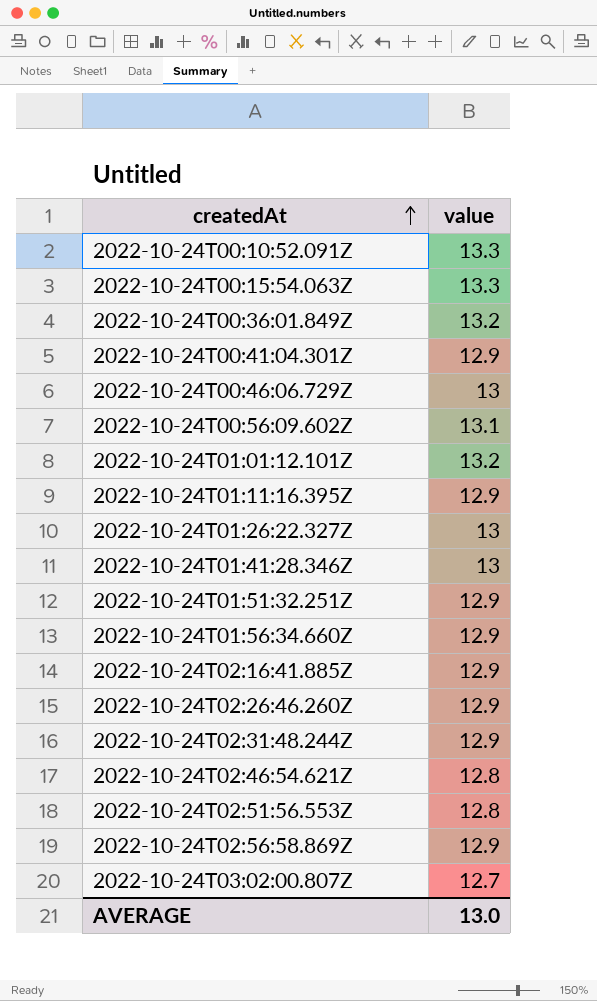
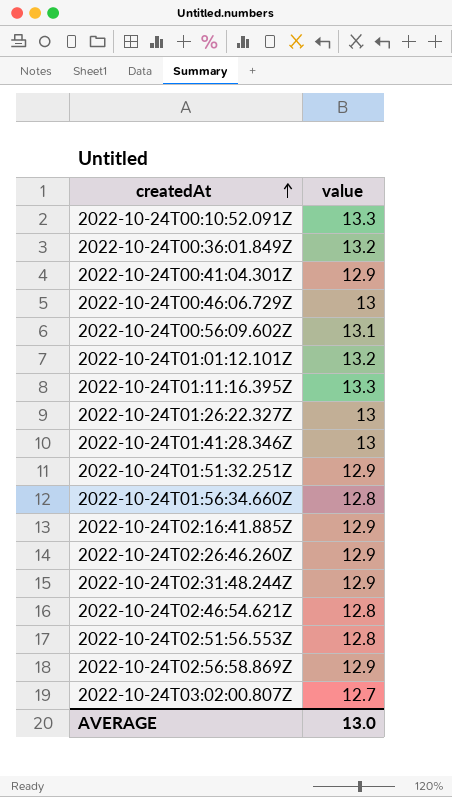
row 2022-10-24T00:15:54.063Z: 13.3 -> none
2022-10-24T01:11:16.395Z | value: 12.9 -> 13.3
2022-10-24T01:56:34.660Z | value: 12.9 -> 12.8

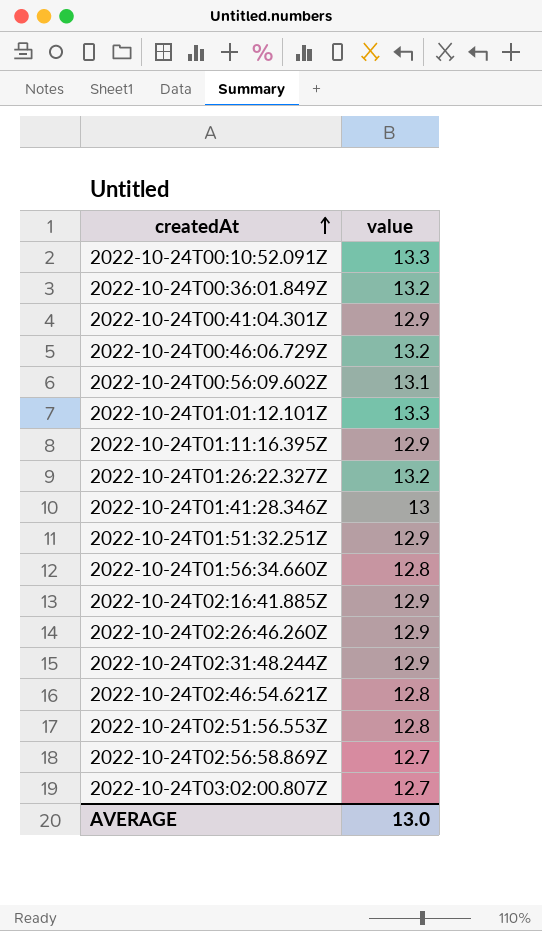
2022-10-24T00:46:06.729Z | value: 13 -> 13.2
2022-10-24T01:01:12.101Z | value: 13.2 -> 13.3
2022-10-24T01:11:16.395Z | value: 13.3 -> 12.9
2022-10-24T01:26:22.327Z | value: 13 -> 13.2
2022-10-24T02:56:58.869Z | value: 12.9 -> 12.7

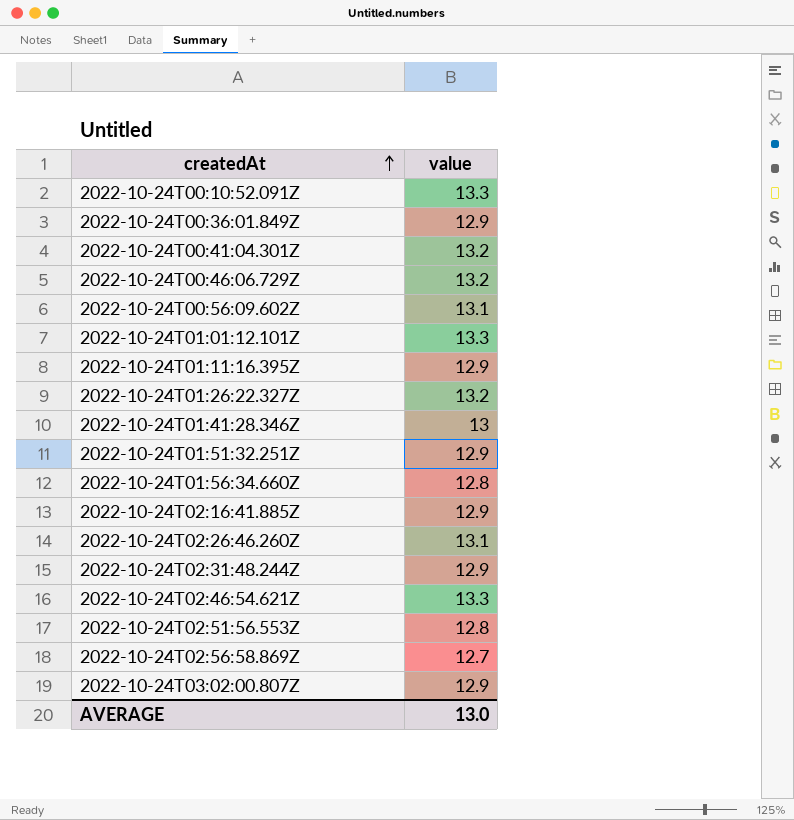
2022-10-24T00:36:01.849Z | value: 13.2 -> 12.9
2022-10-24T00:41:04.301Z | value: 12.9 -> 13.2
2022-10-24T02:26:46.260Z | value: 12.9 -> 13.1
2022-10-24T02:46:54.621Z | value: 12.8 -> 13.3
2022-10-24T03:02:00.807Z | value: 12.7 -> 12.9

